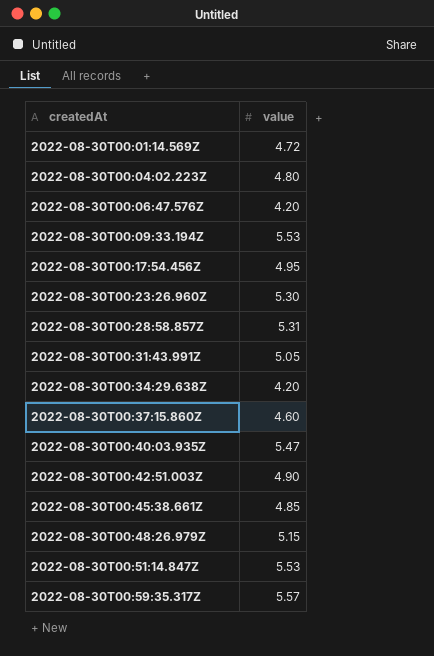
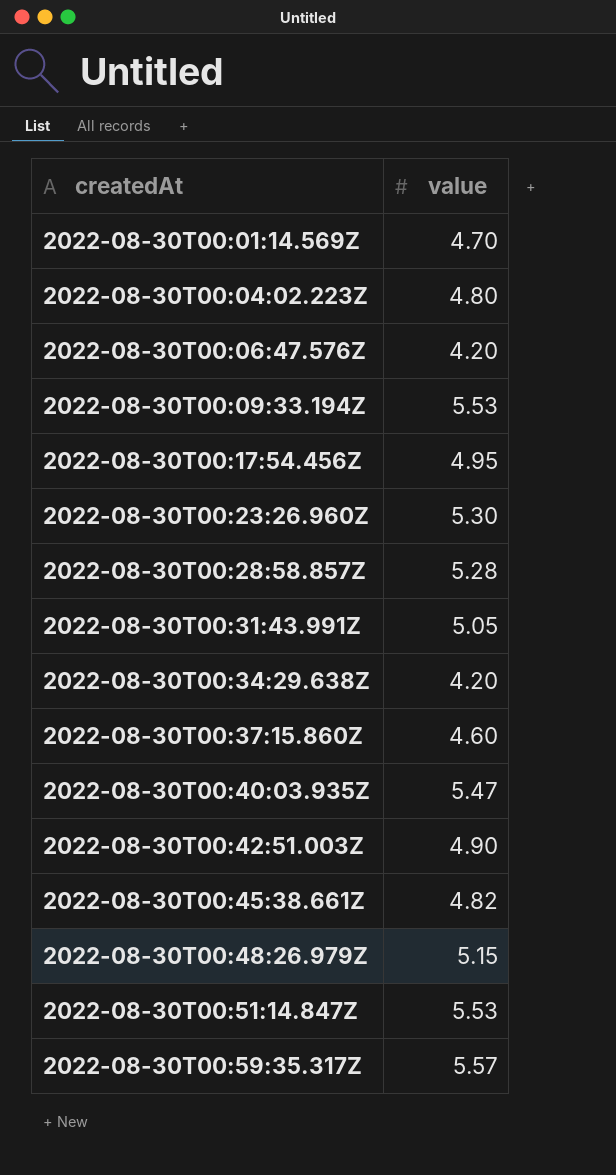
2022-08-30T00:01:14.569Z | value: 4.72 -> 4.70
2022-08-30T00:28:58.857Z | value: 5.31 -> 5.28
2022-08-30T00:45:38.661Z | value: 4.85 -> 4.82

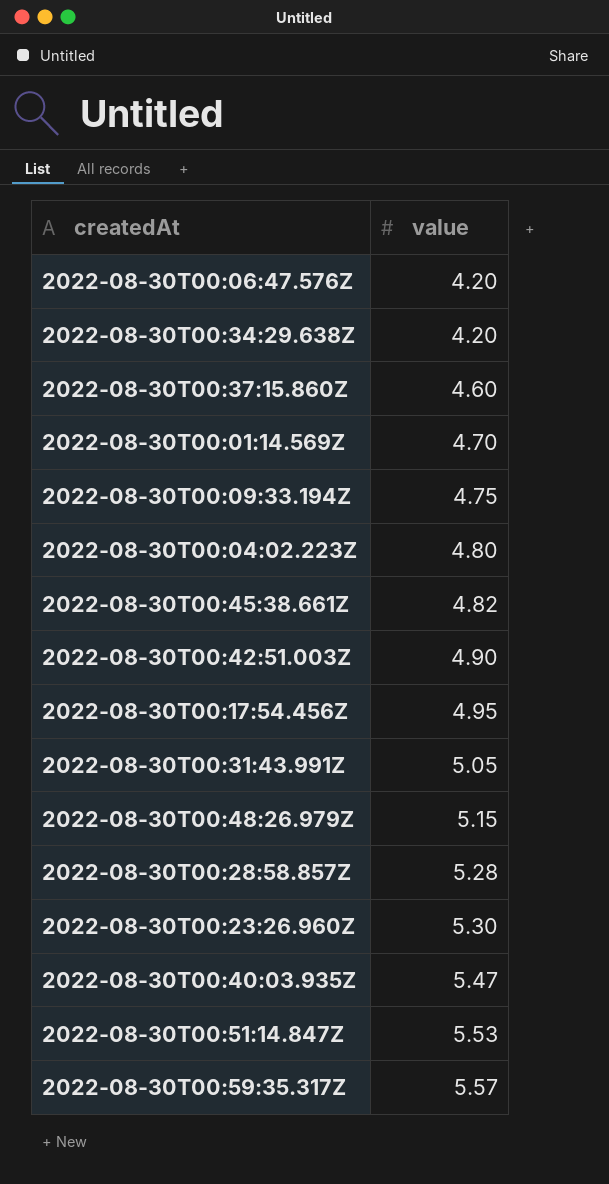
row order: createdAt ascending -> value ascending
2022-08-30T00:09:33.194Z | value: 5.53 -> 4.75

